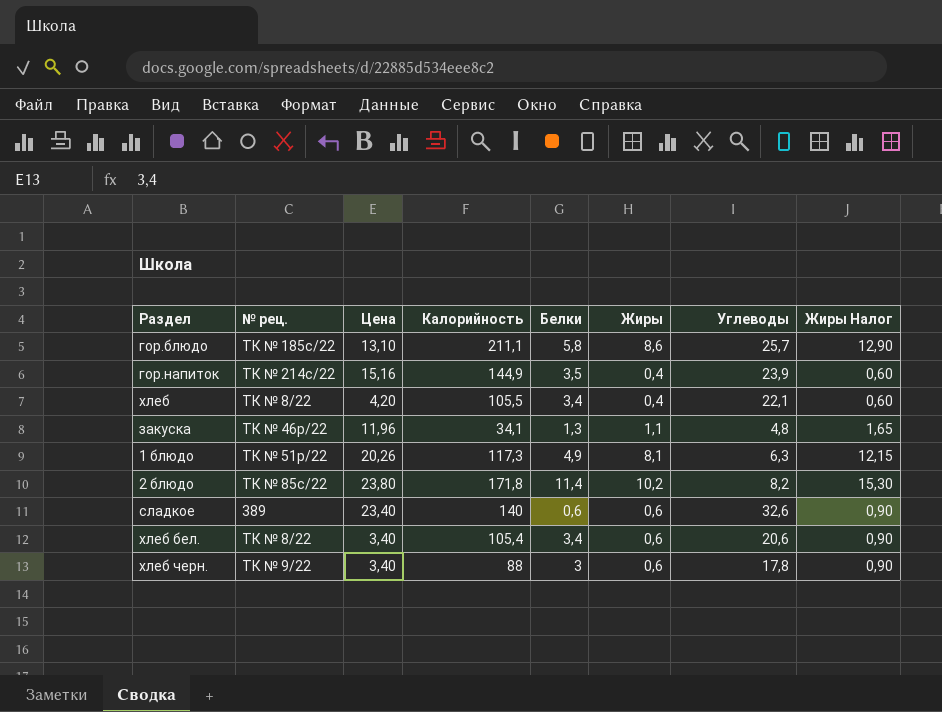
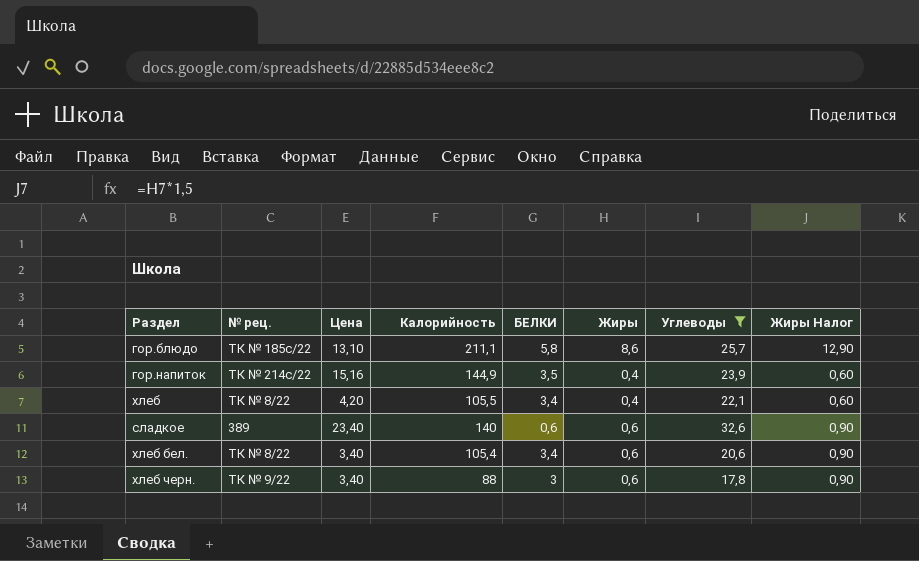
filter: none -> Углеводы >= 17,8
column name: Белки -> БЕЛКИ

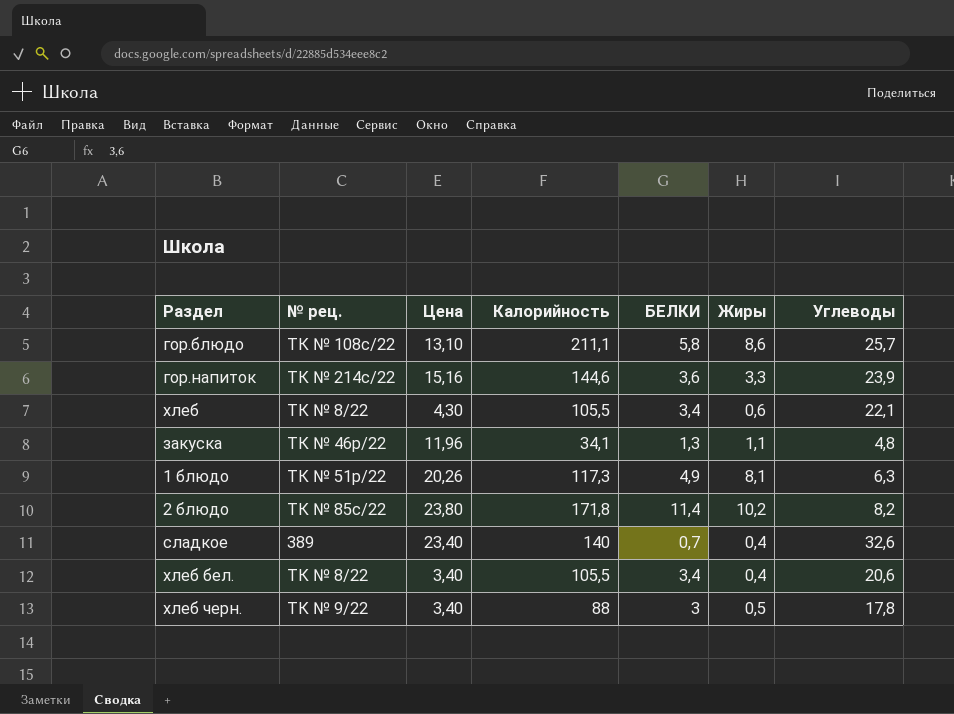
filter: Углеводы >= 17,8 -> none
column Жиры Налог | formula: [Жиры] * 1,5 -> none
гор.блюдо | № рец.: ТК № 185с/22 -> ТК № 108с/22
гор.напиток | Калорийность: 144,9 -> 144,6
гор.напиток | БЕЛКИ: 3,5 -> 3,6
гор.напиток | Жиры: 0,4 -> 3,3
хлеб | Цена: 4,20 -> 4,30
хлеб | Жиры: 0,4 -> 0,6
сладкое | БЕЛКИ: 0,6 -> 0,7
сладкое | Жиры: 0,6 -> 0,4
хлеб бел. | Калорийность: 105,4 -> 105,5
хлеб бел. | Жиры: 0,6 -> 0,4
хлеб черн. | Жиры: 0,6 -> 0,5

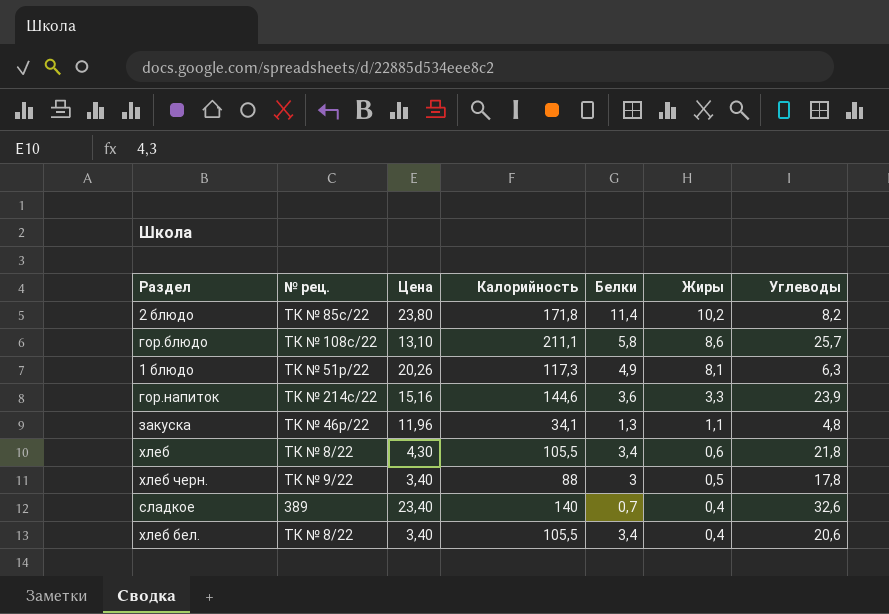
row order: none -> Жиры descending
column name: БЕЛКИ -> Белки
хлеб | Углеводы: 22,1 -> 21,8

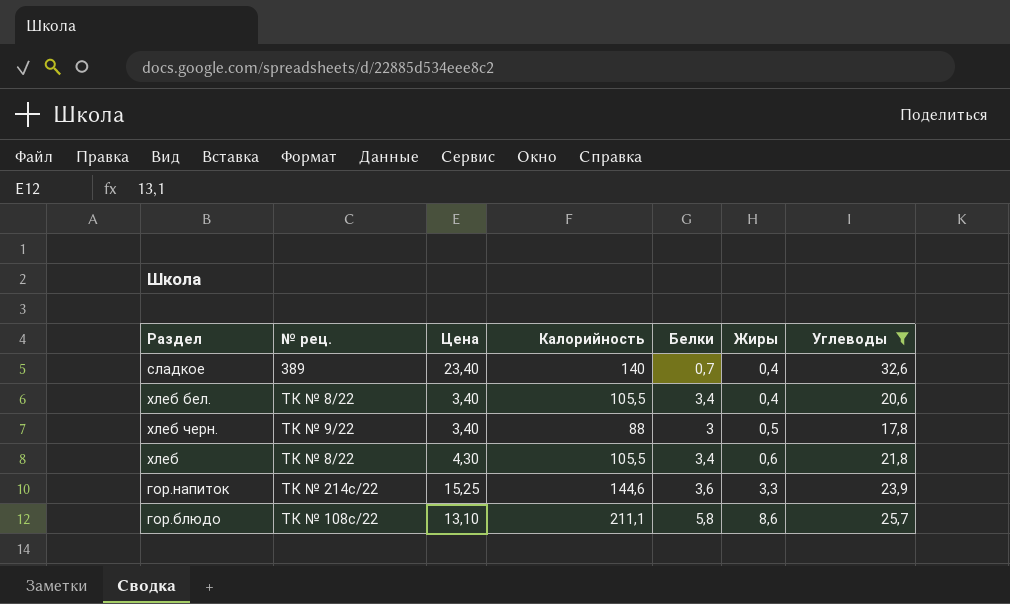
filter: none -> Углеводы >= 17,8
row order: Жиры descending -> Жиры ascending
гор.напиток | Цена: 15,16 -> 15,25

